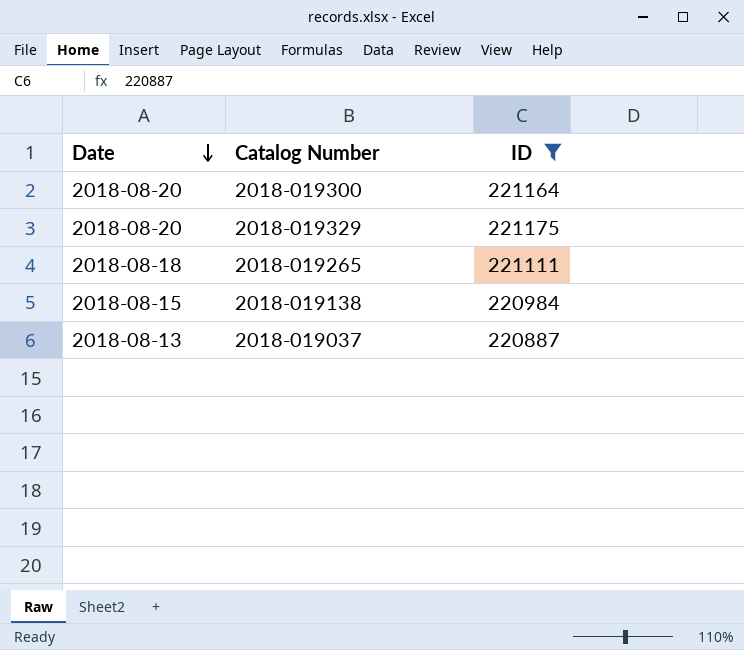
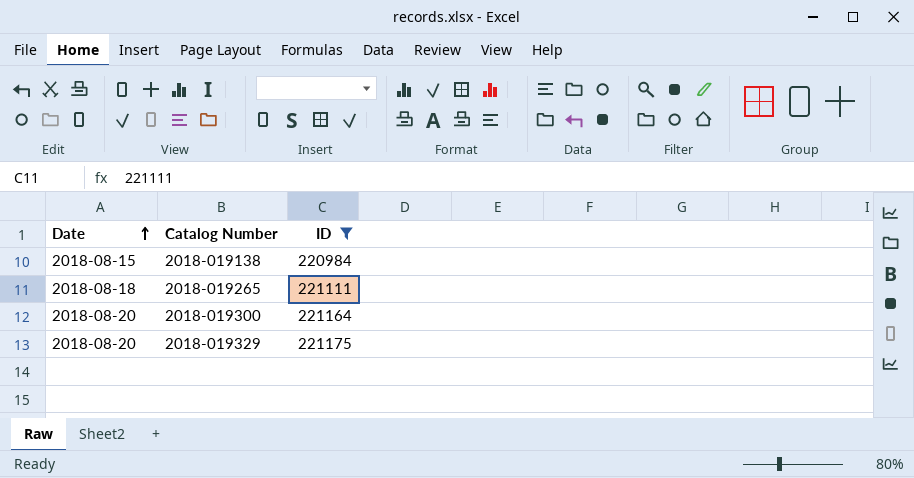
row order: Date descending -> Date ascending
row 2018-019037: 2018-08-13 | 220887 -> none

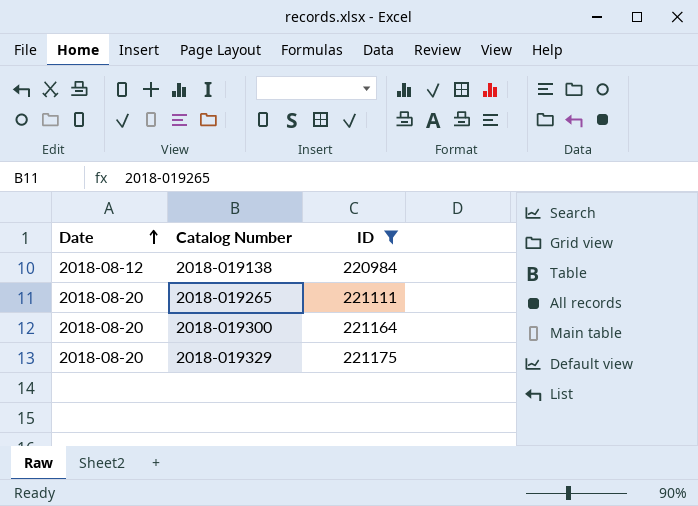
2018-019138 | Date: 2018-08-15 -> 2018-08-12
2018-019265 | Date: 2018-08-18 -> 2018-08-20

